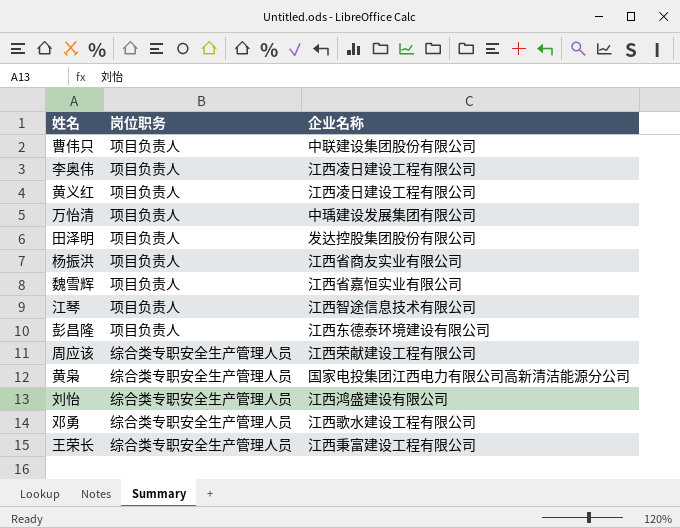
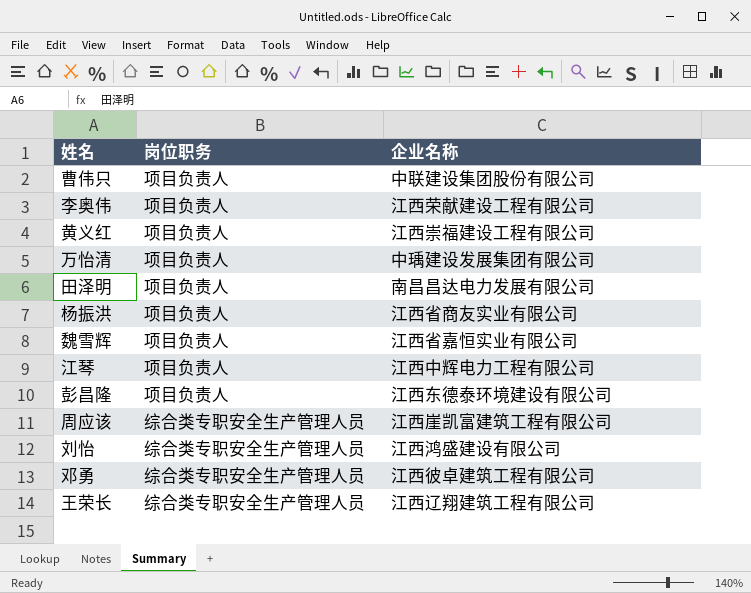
row 黄枭: 综合类专职安全生产管理人员 | 国家电投集团江西电力有限公司高新清洁能源分公司 -> none
李奥伟 | 企业名称: 江西凌日建设工程有限公司 -> 江西荣献建设工程有限公司
黄义红 | 企业名称: 江西凌日建设工程有限公司 -> 江西崇福建设工程有限公司
田泽明 | 企业名称: 发达控股集团股份有限公司 -> 南昌昌达电力发展有限公司
江琴 | 企业名称: 江西智途信息技术有限公司 -> 江西中辉电力工程有限公司
周应该 | 企业名称: 江西荣献建设工程有限公司 -> 江西崖凯富建筑工程有限公司
邓勇 | 企业名称: 江西歌水建设工程有限公司 -> 江西彼卓建筑工程有限公司
王荣长 | 企业名称: 江西秉富建设工程有限公司 -> 江西辽翔建筑工程有限公司

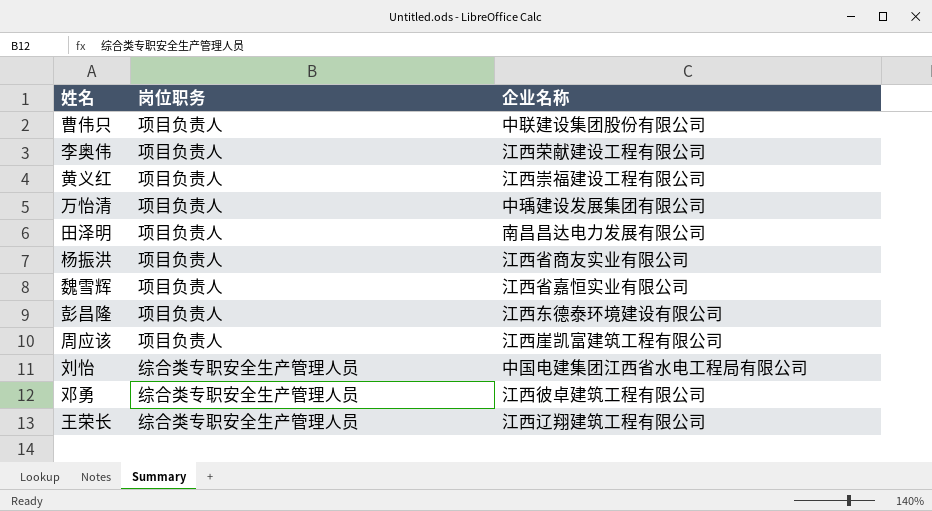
row 江琴: 项目负责人 | 江西中辉电力工程有限公司 -> none
周应该 | 岗位职务: 综合类专职安全生产管理人员 -> 项目负责人
刘怡 | 企业名称: 江西鸿盛建设有限公司 -> 中国电建集团江西省水电工程局有限公司

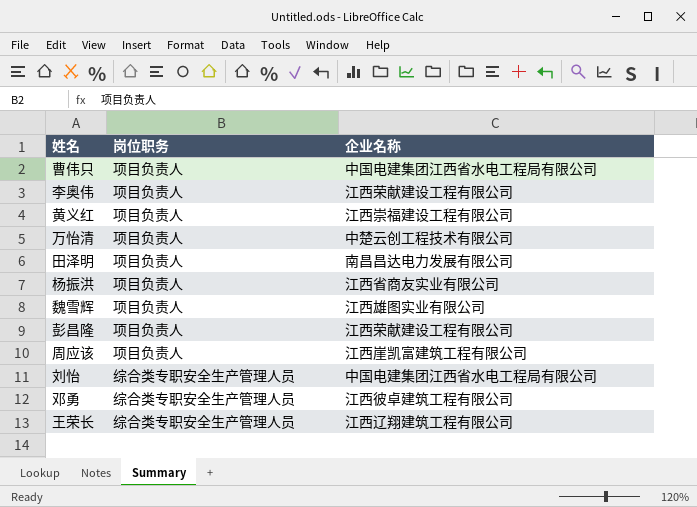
曹伟只 | 企业名称: 中联建设集团股份有限公司 -> 中国电建集团江西省水电工程局有限公司
万怡清 | 企业名称: 中瑀建设发展集团有限公司 -> 中楚云创工程技术有限公司
魏雪辉 | 企业名称: 江西省嘉恒实业有限公司 -> 江西雄图实业有限公司
彭昌隆 | 企业名称: 江西东德泰环境建设有限公司 -> 江西荣献建设工程有限公司

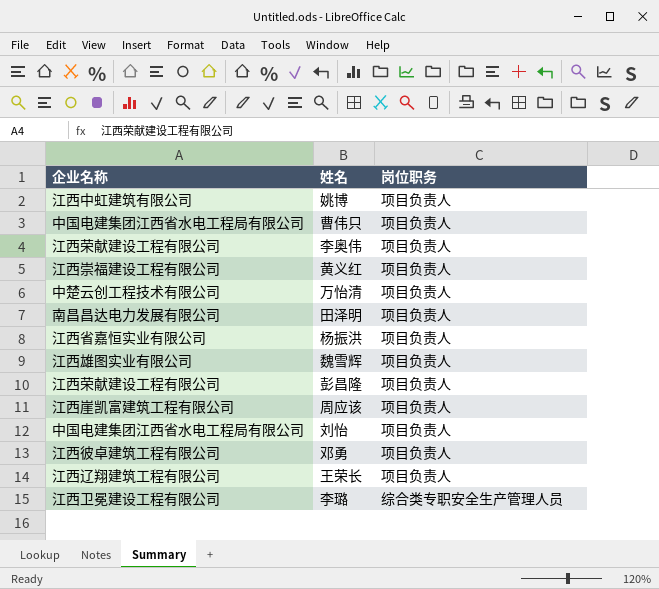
column 企业名称 | position: 3 -> 1
row 姚博: none -> 江西中虹建筑有限公司 | 项目负责人
杨振洪 | 企业名称: 江西省商友实业有限公司 -> 江西省嘉恒实业有限公司
刘怡 | 岗位职务: 综合类专职安全生产管理人员 -> 项目负责人
邓勇 | 岗位职务: 综合类专职安全生产管理人员 -> 项目负责人
王荣长 | 岗位职务: 综合类专职安全生产管理人员 -> 项目负责人
row 李璐: none -> 江西卫冕建设工程有限公司 | 综合类专职安全生产管理人员

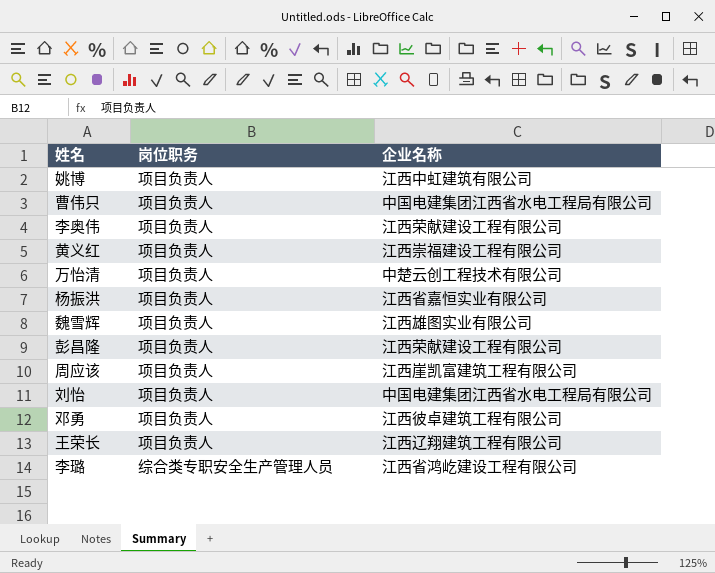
column 企业名称 | position: 1 -> 3
row 田泽明: 南昌昌达电力发展有限公司 | 项目负责人 -> none
李璐 | 企业名称: 江西卫冕建设工程有限公司 -> 江西省鸿屹建设工程有限公司

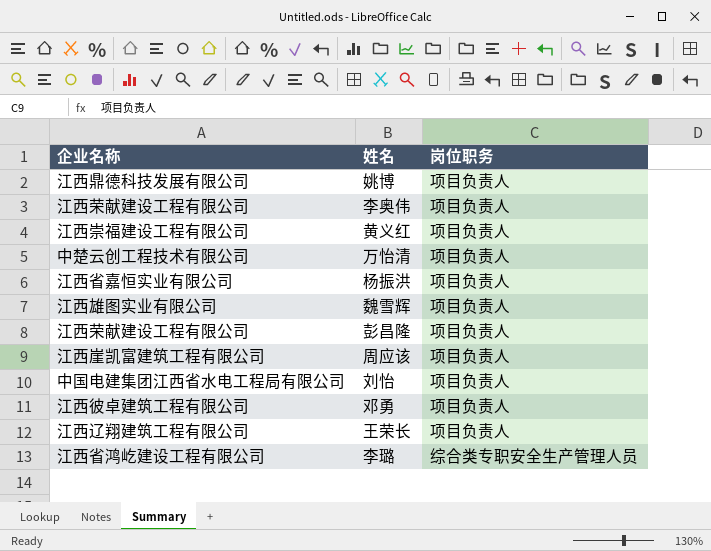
column 企业名称 | position: 3 -> 1
row 曹伟只: 项目负责人 | 中国电建集团江西省水电工程局有限公司 -> none
姚博 | 企业名称: 江西中虹建筑有限公司 -> 江西鼎德科技发展有限公司

